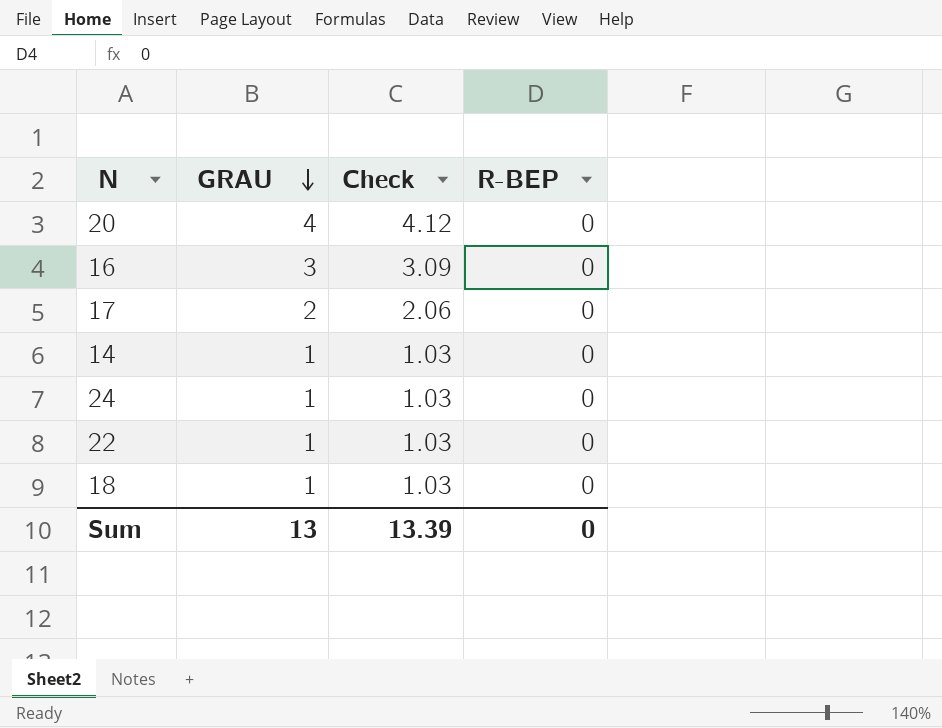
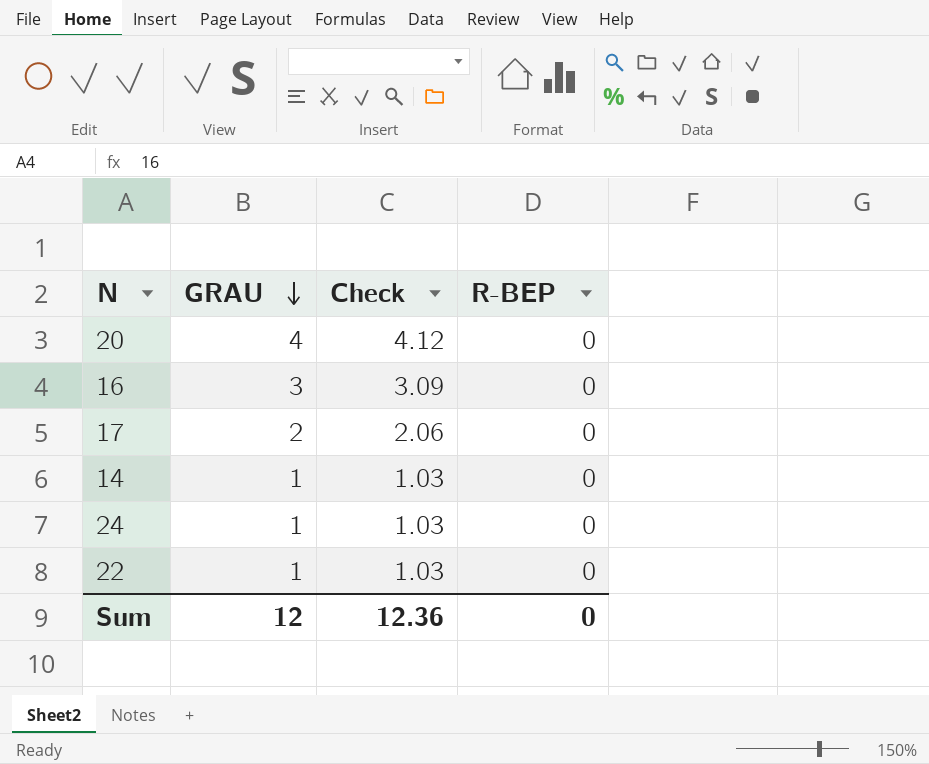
row 18: 1 | 1.03 | 0 -> none
Sum | GRAU: 13 -> 12
Sum | Check: 13.39 -> 12.36

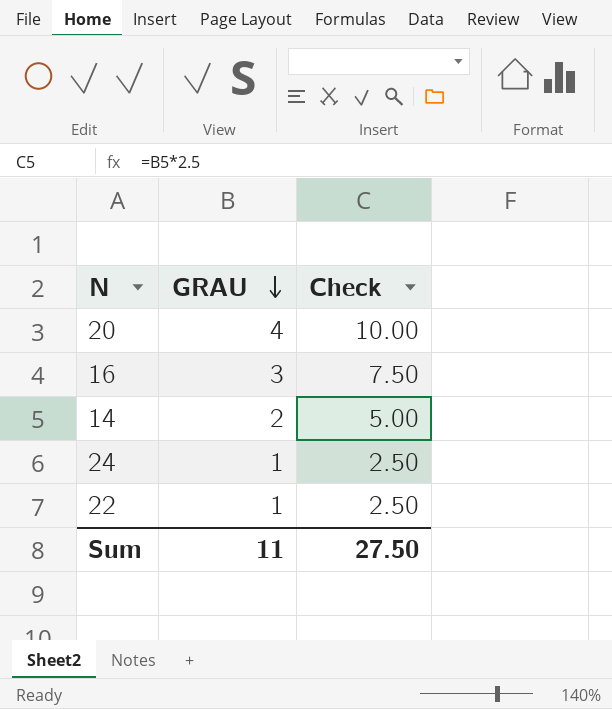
column R-BEP | position: 4 -> none
column Check | formula: [GRAU] * 1.03 -> [GRAU] * 2.5
row 17: 2 | 2.06 | 0 -> none
14 | GRAU: 1 -> 2
Sum | GRAU: 12 -> 11
Sum | Check: 12.36 -> 27.50

